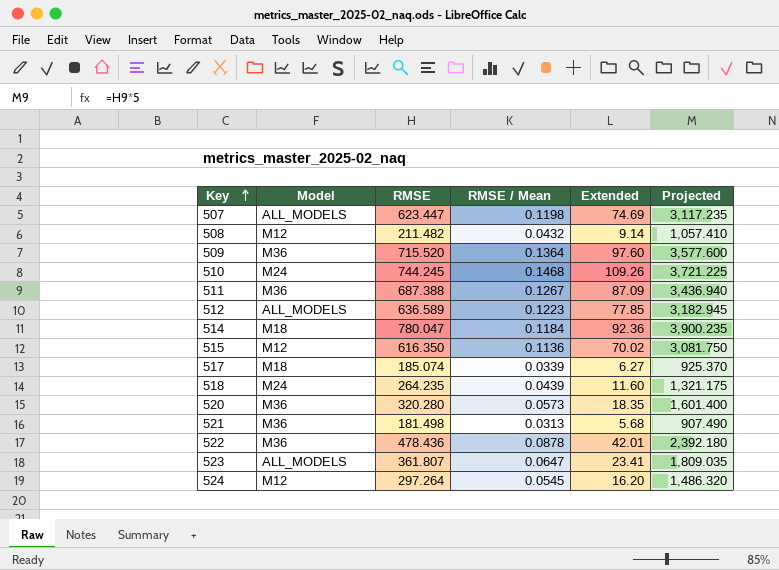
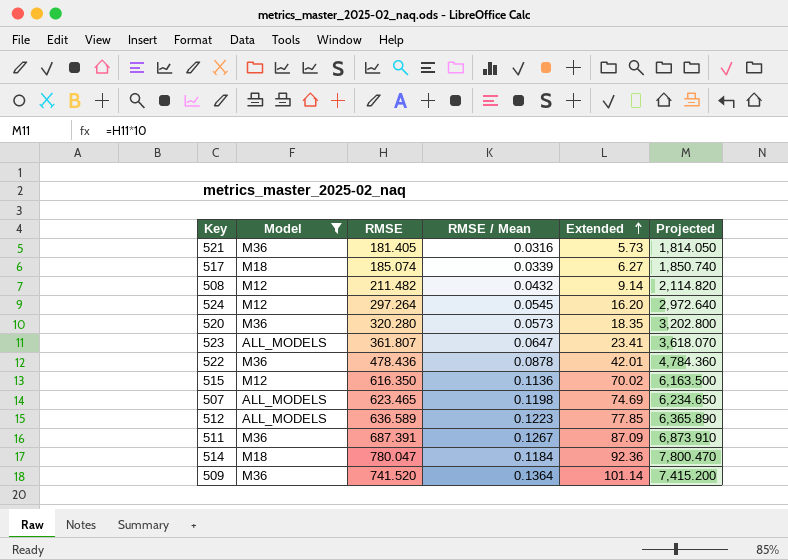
filter: none -> Model != M24
row order: Key ascending -> Extended ascending
column Projected | formula: [RMSE] * 5 -> [RMSE] * 10
521 | RMSE: 181.498 -> 181.405
521 | RMSE / Mean: 0.0313 -> 0.0316
521 | Extended: 5.68 -> 5.73
507 | RMSE: 623.447 -> 623.465
511 | RMSE: 687.388 -> 687.391
509 | RMSE: 715.520 -> 741.520
509 | Extended: 97.60 -> 101.14

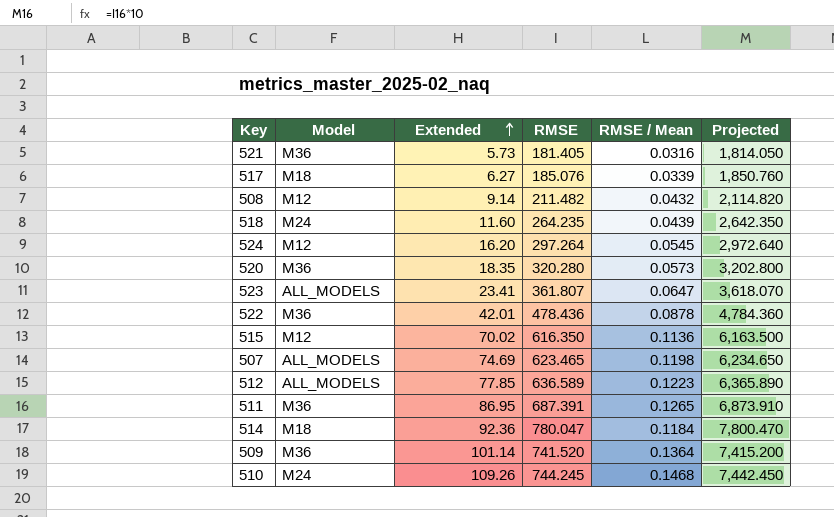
filter: Model != M24 -> none
column Extended | position: 5 -> 3
517 | RMSE: 185.074 -> 185.076
517 | Projected: 1,850.740 -> 1,850.760
511 | Extended: 87.09 -> 86.95
511 | RMSE / Mean: 0.1267 -> 0.1265

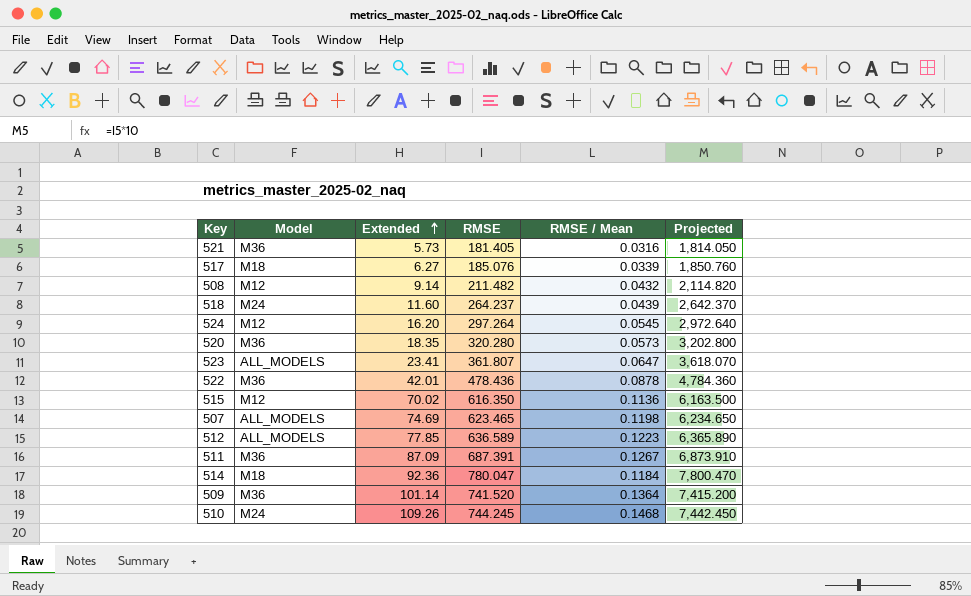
518 | RMSE: 264.235 -> 264.237
518 | Projected: 2,642.350 -> 2,642.370
511 | Extended: 86.95 -> 87.09
511 | RMSE / Mean: 0.1265 -> 0.1267

